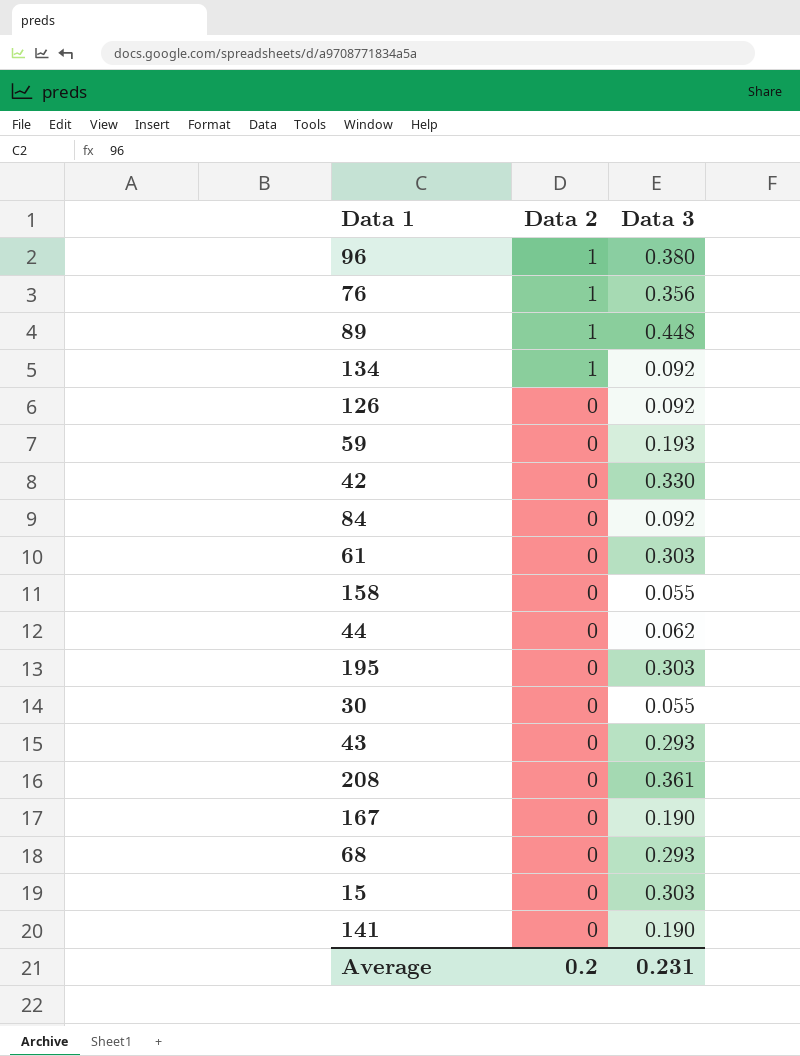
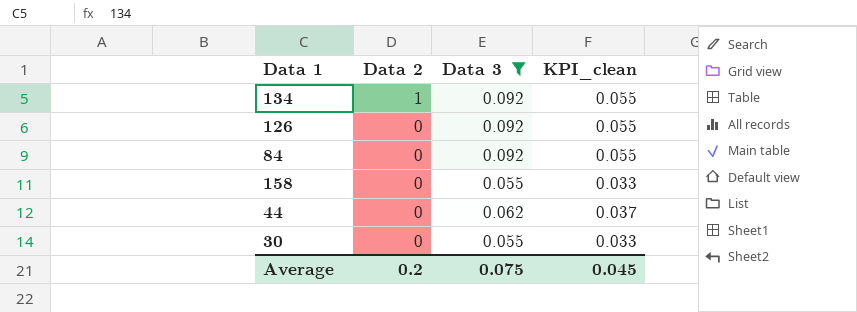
filter: none -> Data 3 <= 0.092
column KPI_clean | formula: none -> [Data 3] * 0.6
Average | Data 3: 0.231 -> 0.075

